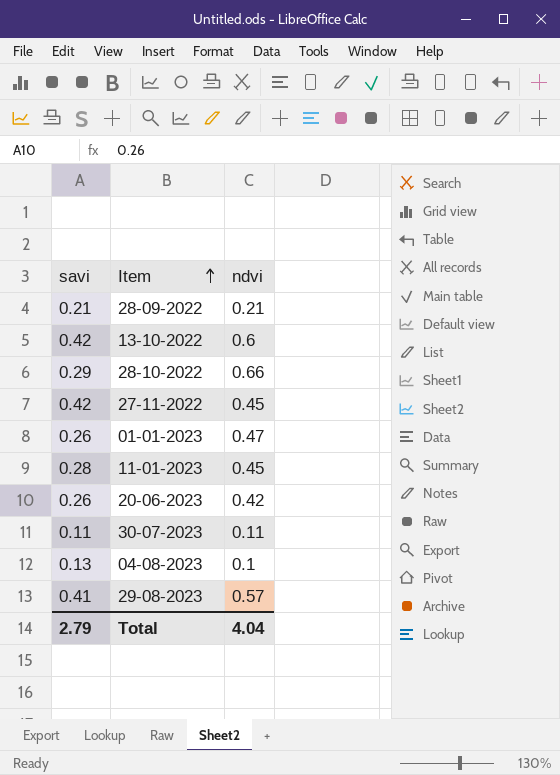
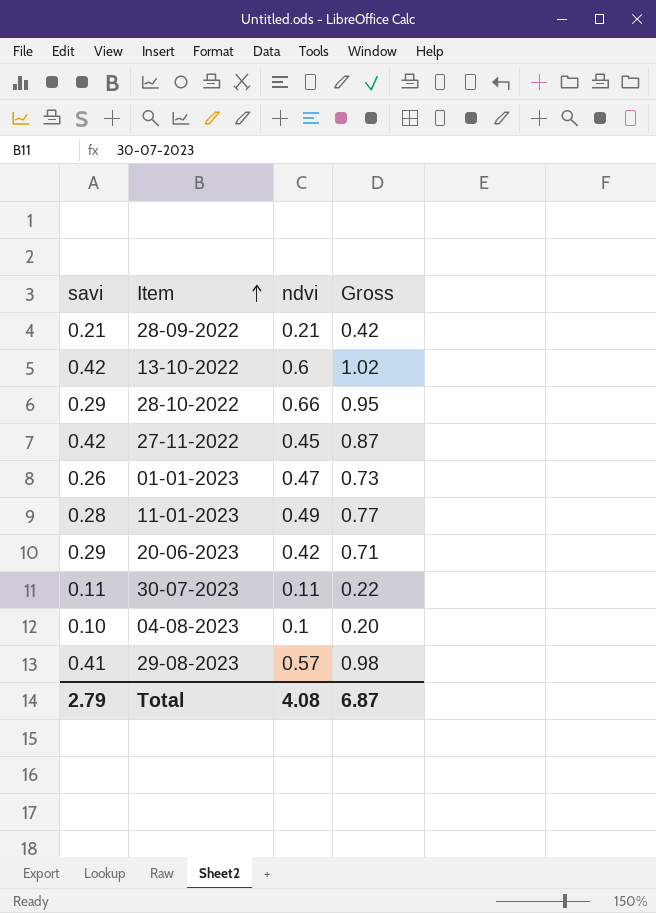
column Gross | formula: none -> [savi] + [ndvi]
11-01-2023 | ndvi: 0.45 -> 0.49
20-06-2023 | savi: 0.26 -> 0.29
04-08-2023 | savi: 0.13 -> 0.10
Total | ndvi: 4.04 -> 4.08

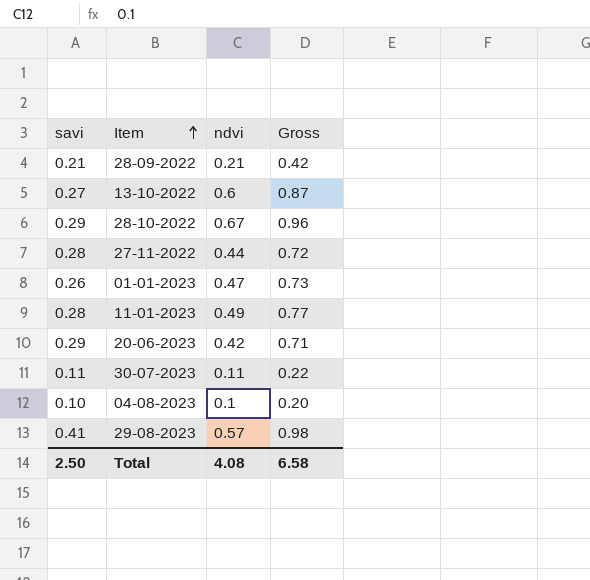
13-10-2022 | savi: 0.42 -> 0.27
13-10-2022 | Gross: 1.02 -> 0.87
28-10-2022 | ndvi: 0.66 -> 0.67
28-10-2022 | Gross: 0.95 -> 0.96
27-11-2022 | savi: 0.42 -> 0.28
27-11-2022 | ndvi: 0.45 -> 0.44
27-11-2022 | Gross: 0.87 -> 0.72
Total | savi: 2.79 -> 2.50
Total | Gross: 6.87 -> 6.58

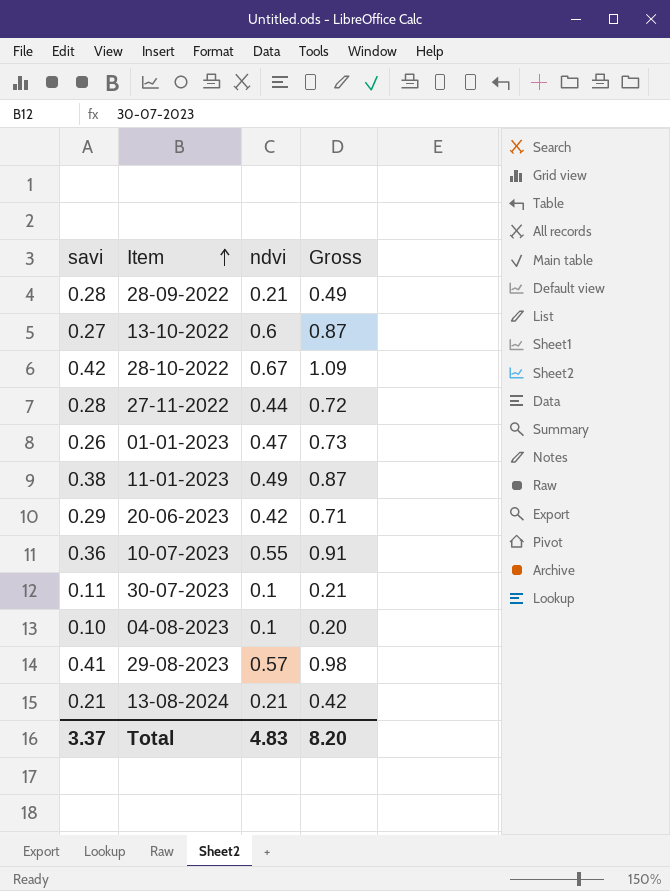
28-09-2022 | savi: 0.21 -> 0.28
28-09-2022 | Gross: 0.42 -> 0.49
28-10-2022 | savi: 0.29 -> 0.42
28-10-2022 | Gross: 0.96 -> 1.09
11-01-2023 | savi: 0.28 -> 0.38
11-01-2023 | Gross: 0.77 -> 0.87
row 10-07-2023: none -> 0.36 | 0.55 | 0.91
30-07-2023 | ndvi: 0.11 -> 0.1
30-07-2023 | Gross: 0.22 -> 0.21
row 13-08-2024: none -> 0.21 | 0.21 | 0.42
Total | savi: 2.50 -> 3.37
Total | ndvi: 4.08 -> 4.83
Total | Gross: 6.58 -> 8.20

